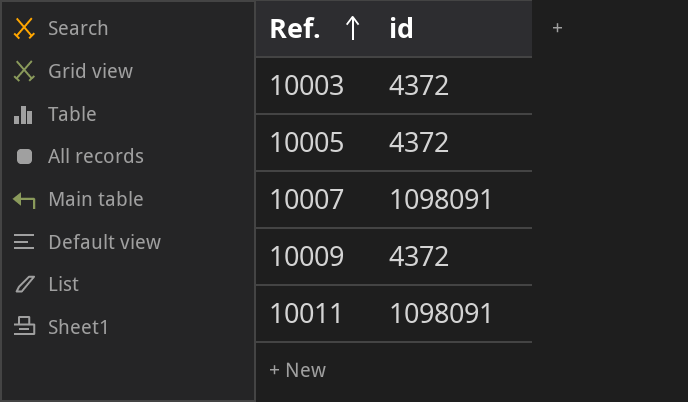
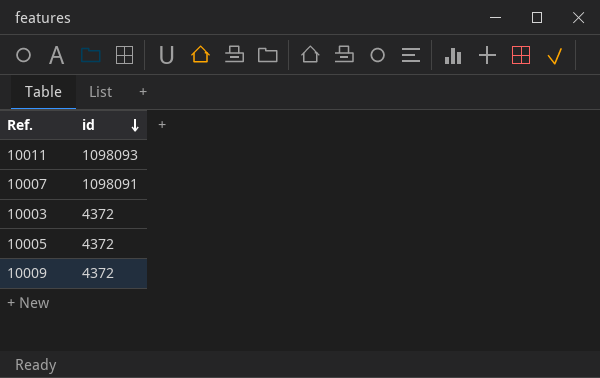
row order: Ref. ascending -> id descending
10011 | id: 1098091 -> 1098093

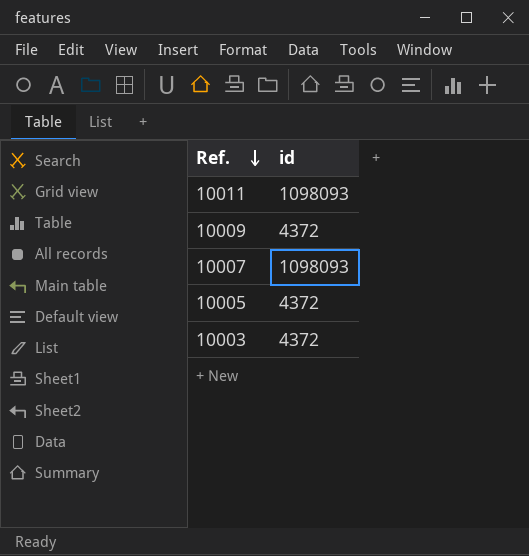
row order: id descending -> Ref. descending
10007 | id: 1098091 -> 1098093

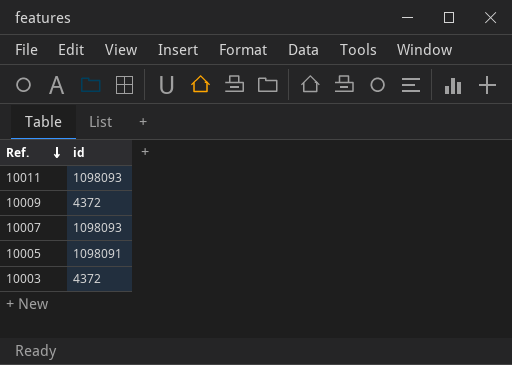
10005 | id: 4372 -> 1098091

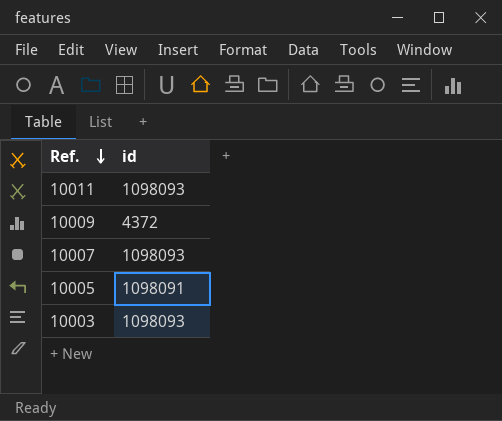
10003 | id: 4372 -> 1098093

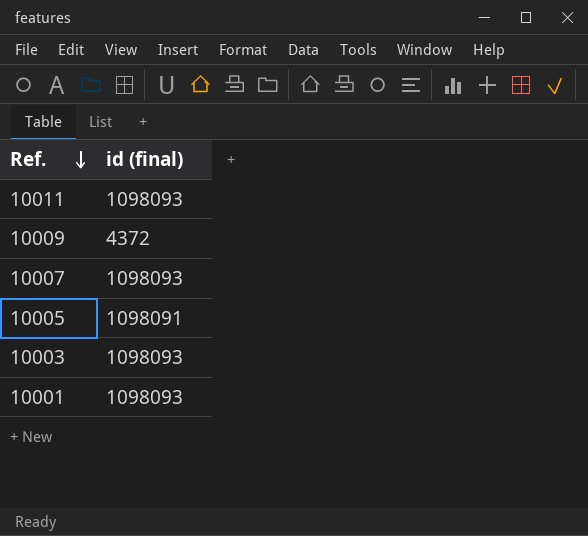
column name: id -> id (final)
row 10001: none -> 1098093

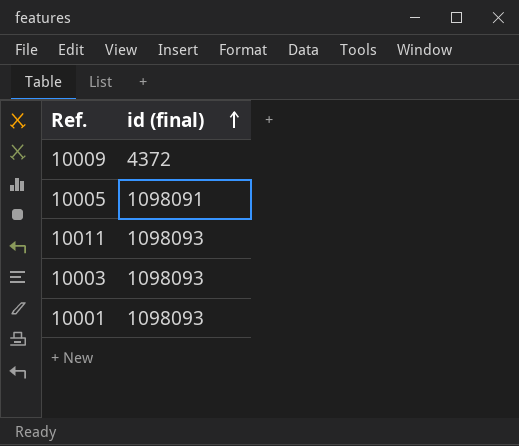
row order: Ref. descending -> id (final) ascending
row 10007: 1098093 -> none

